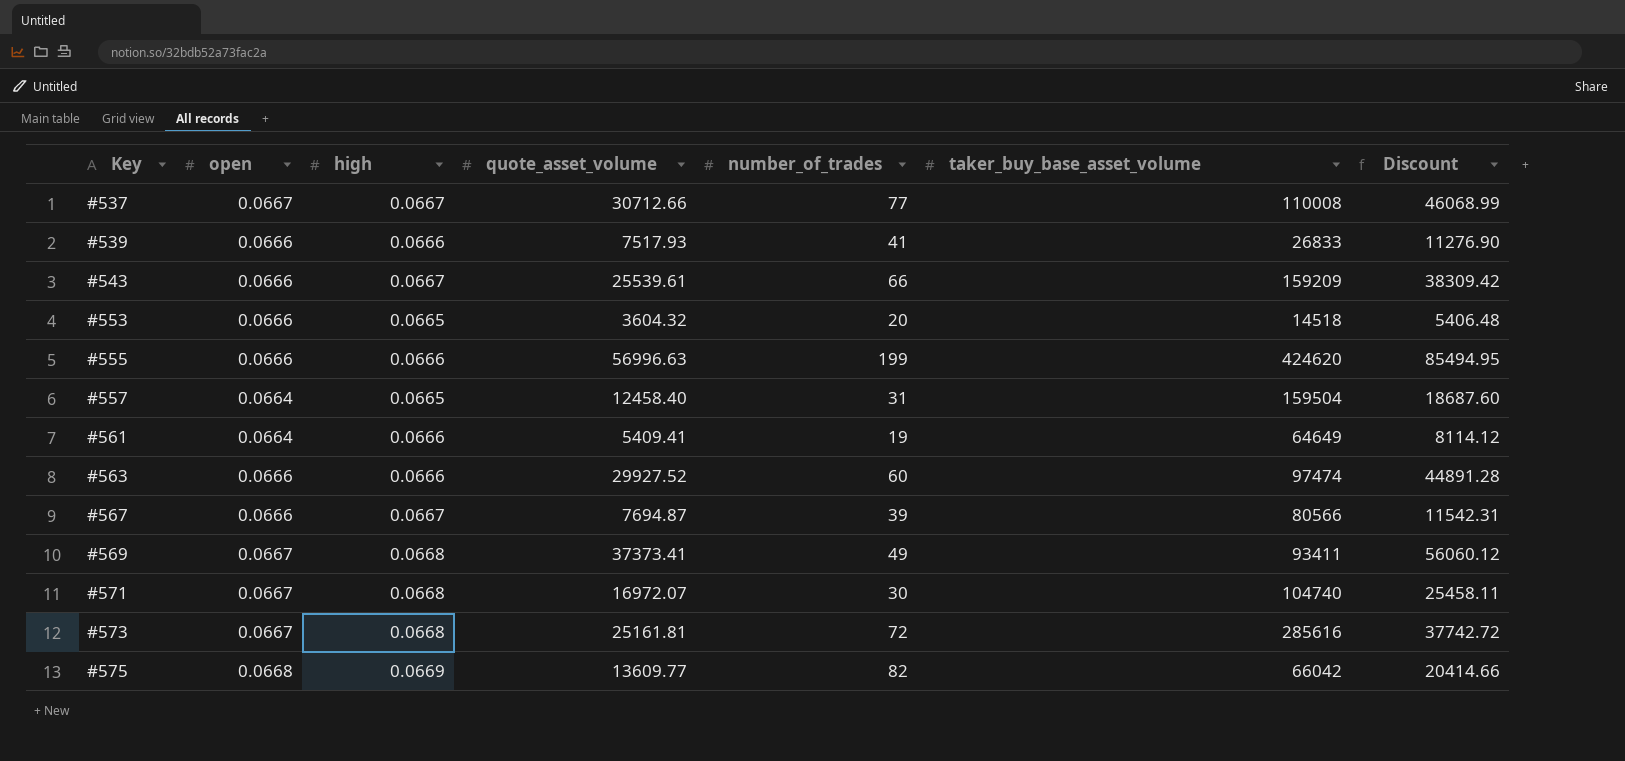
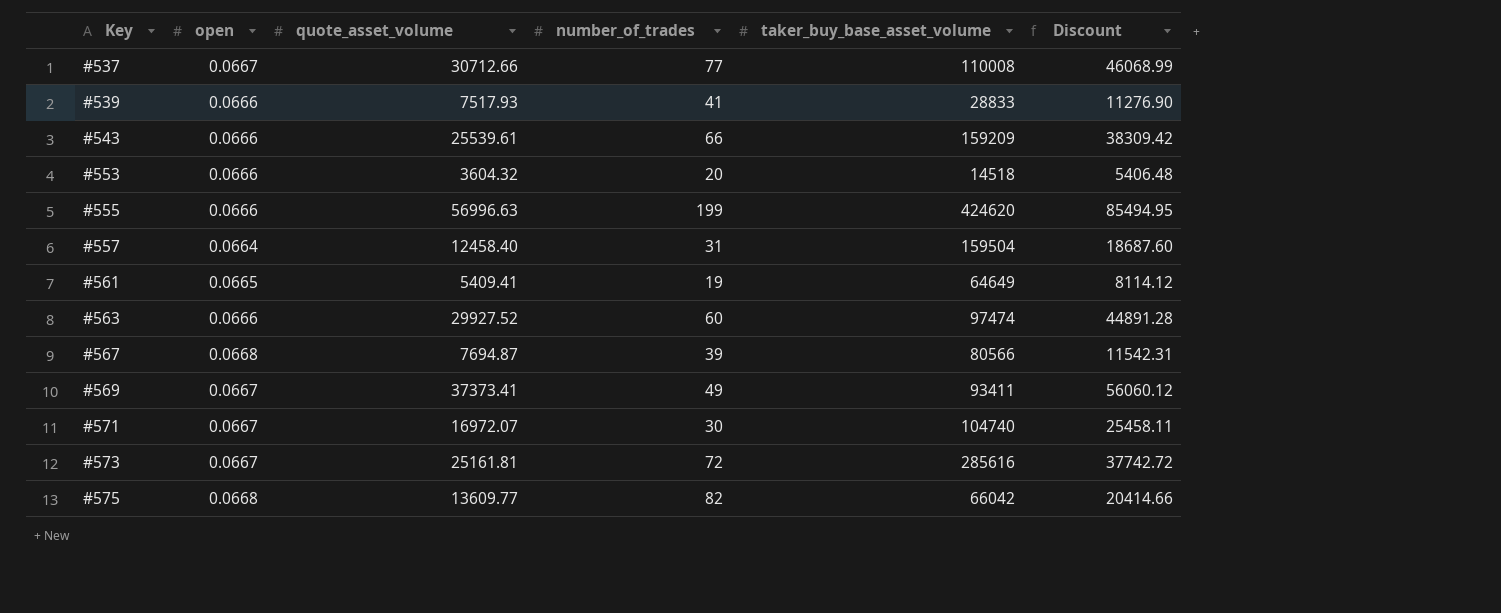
column high | position: 3 -> none
#539 | taker_buy_base_asset_volume: 26833 -> 28833
#561 | open: 0.0664 -> 0.0665
#567 | open: 0.0666 -> 0.0668

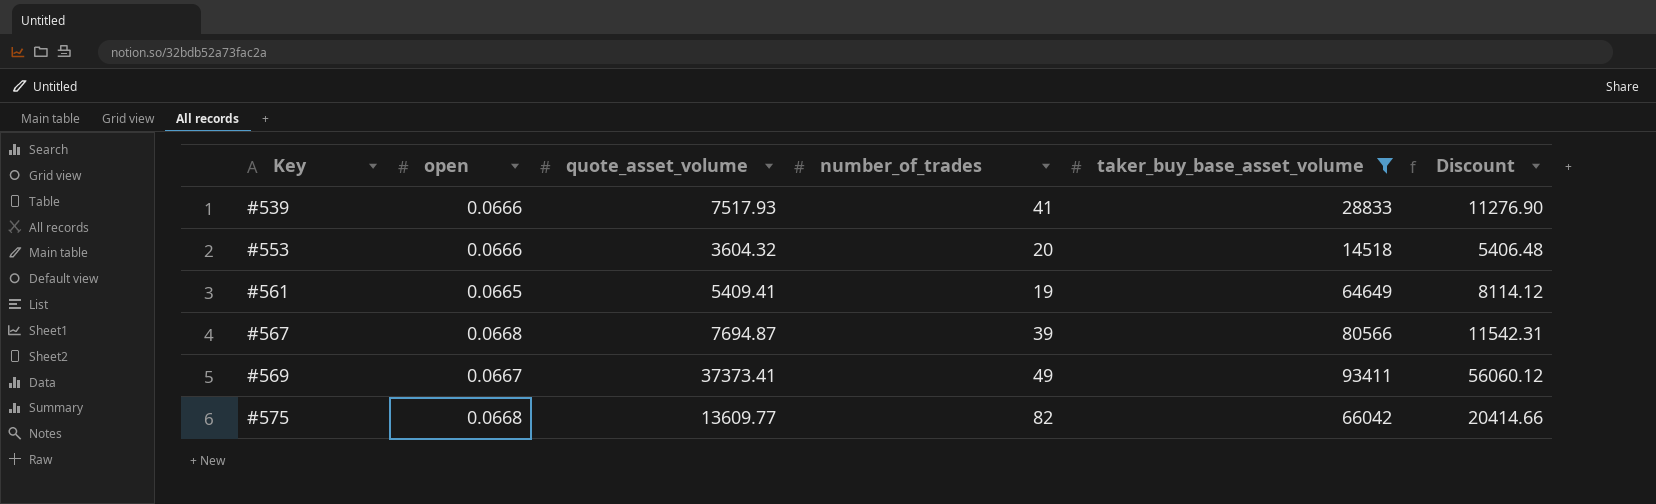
filter: none -> taker_buy_base_asset_volume <= 93411

